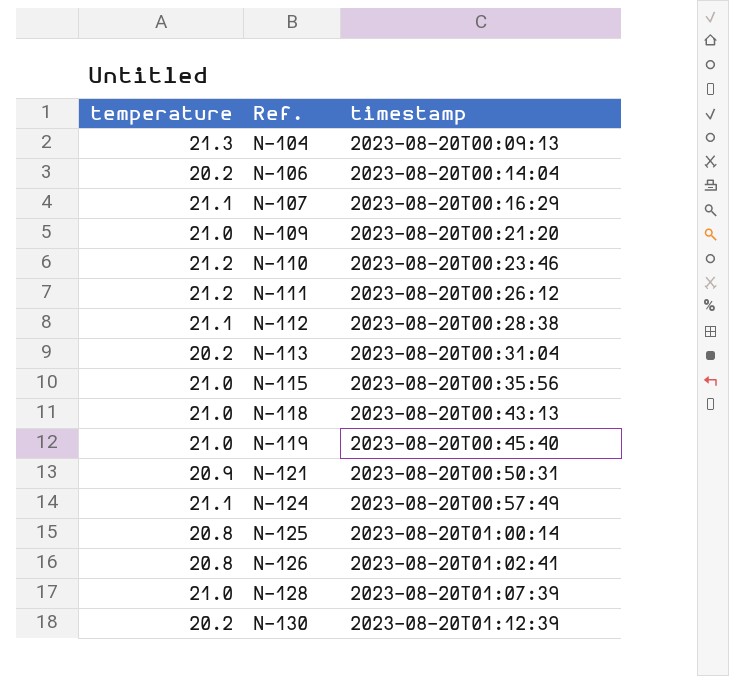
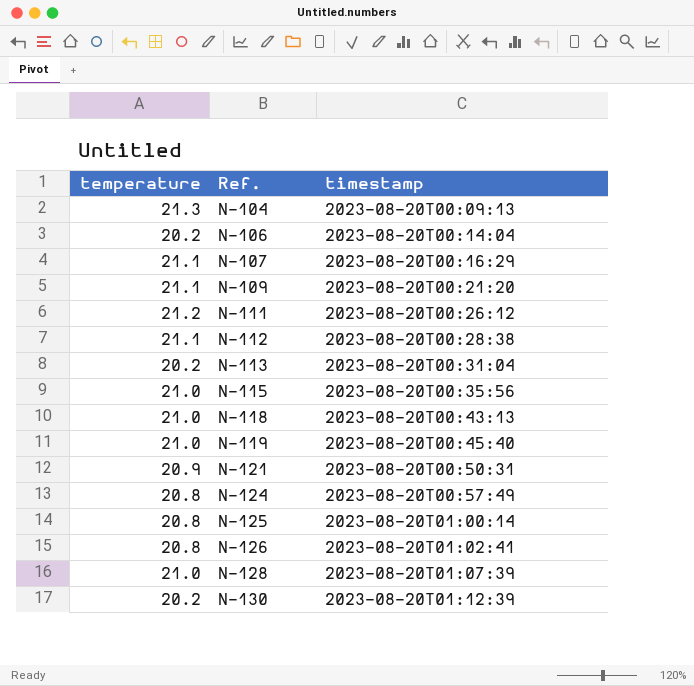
row N-110: 21.2 | 2023-08-20T00:23:46 -> none
N-109 | temperature: 21.0 -> 21.1
N-124 | temperature: 21.1 -> 20.8

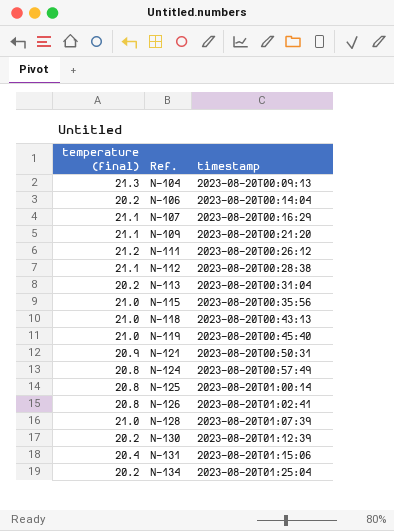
column name: temperature -> temperature (final)
row N-131: none -> 20.4 | 2023-08-20T01:15:06
row N-134: none -> 20.2 | 2023-08-20T01:25:04

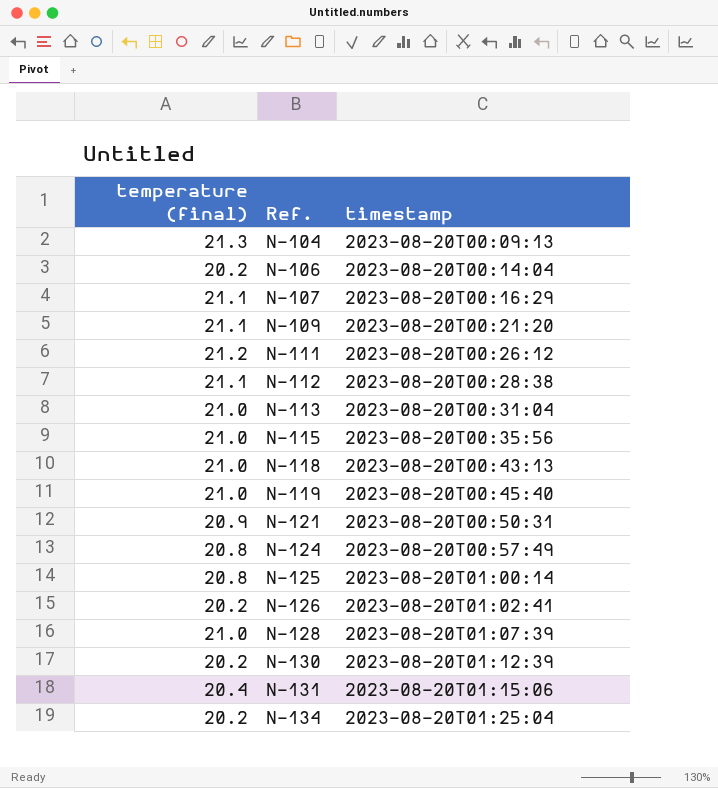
N-113 | temperature (final): 20.2 -> 21.0
N-126 | temperature (final): 20.8 -> 20.2

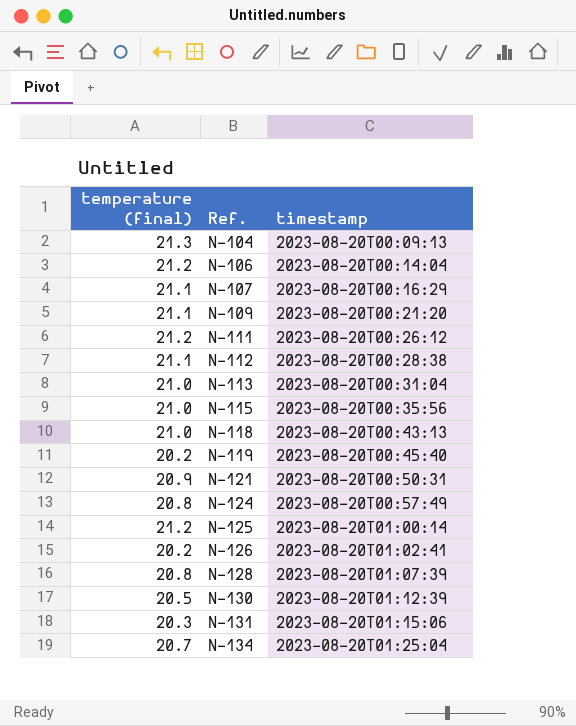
N-106 | temperature (final): 20.2 -> 21.2
N-119 | temperature (final): 21.0 -> 20.2
N-125 | temperature (final): 20.8 -> 21.2
N-128 | temperature (final): 21.0 -> 20.8
N-130 | temperature (final): 20.2 -> 20.5
N-131 | temperature (final): 20.4 -> 20.3
N-134 | temperature (final): 20.2 -> 20.7

